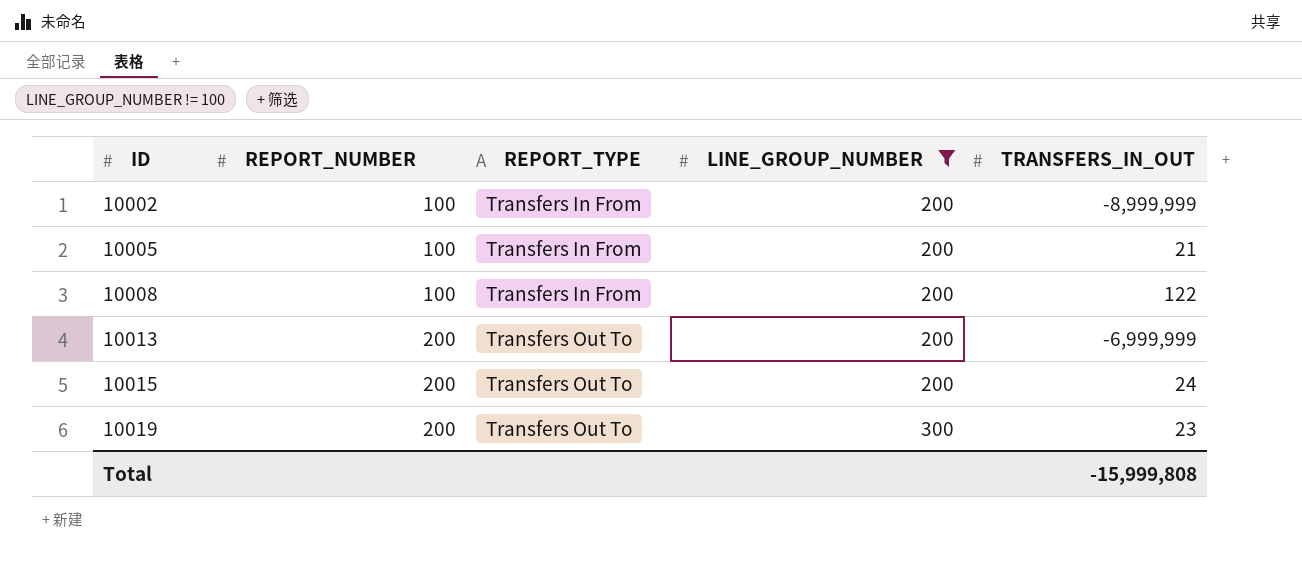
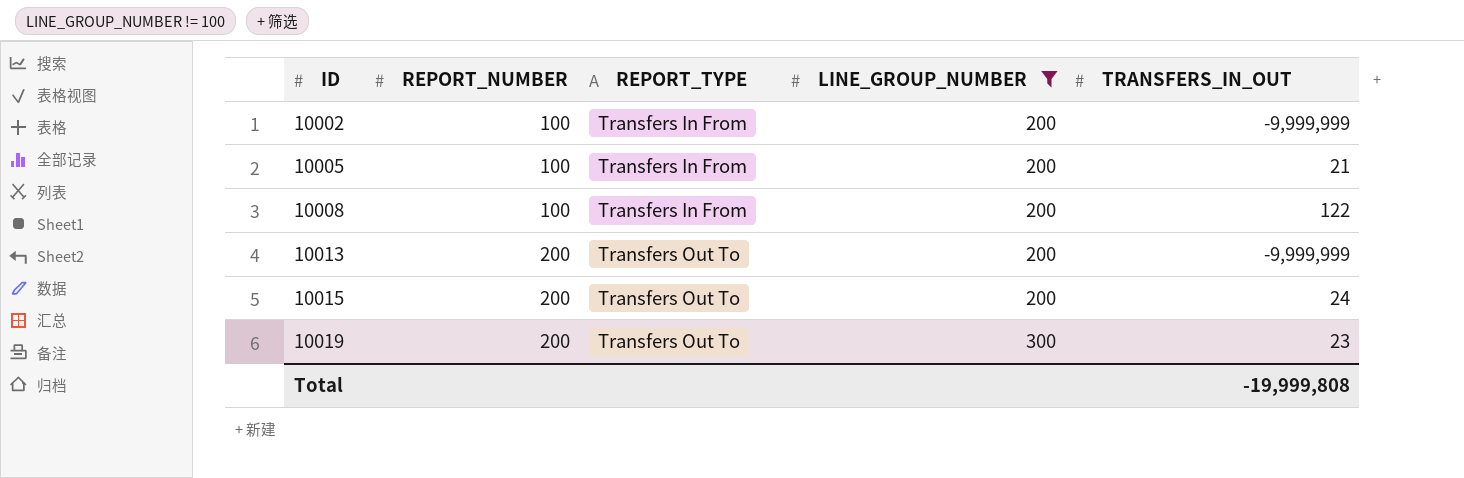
10002 | TRANSFERS_IN_OUT: -8,999,999 -> -9,999,999
10013 | TRANSFERS_IN_OUT: -6,999,999 -> -9,999,999
Total | TRANSFERS_IN_OUT: -15,999,808 -> -19,999,808

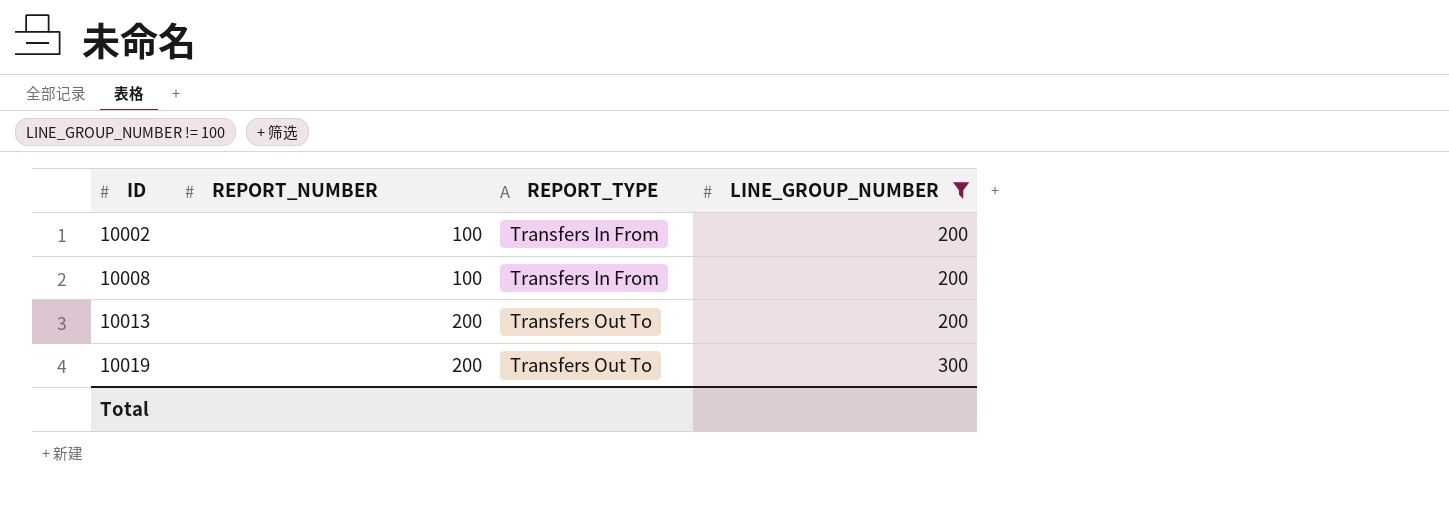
column TRANSFERS_IN_OUT | position: 5 -> none
row 10005: 100 | Transfers In From | 200 | 21 -> none
row 10015: 200 | Transfers Out To | 200 | 24 -> none

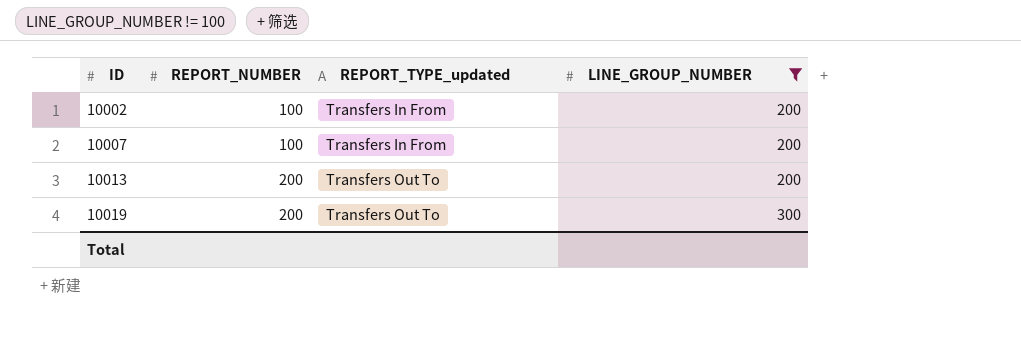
column name: REPORT_TYPE -> REPORT_TYPE_updated
row 10008: 100 | Transfers In From | 200 -> none
row 10007: none -> 100 | Transfers In From | 200

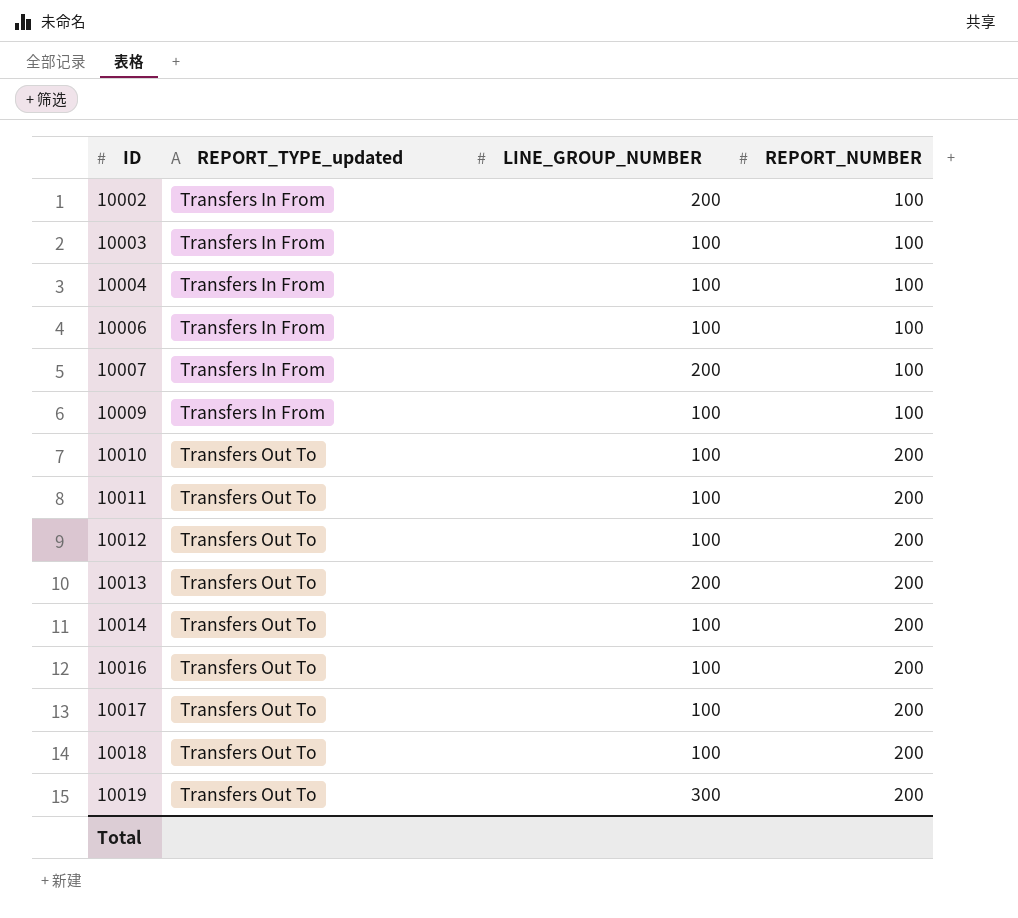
filter: LINE_GROUP_NUMBER != 100 -> none
column REPORT_NUMBER | position: 2 -> 4

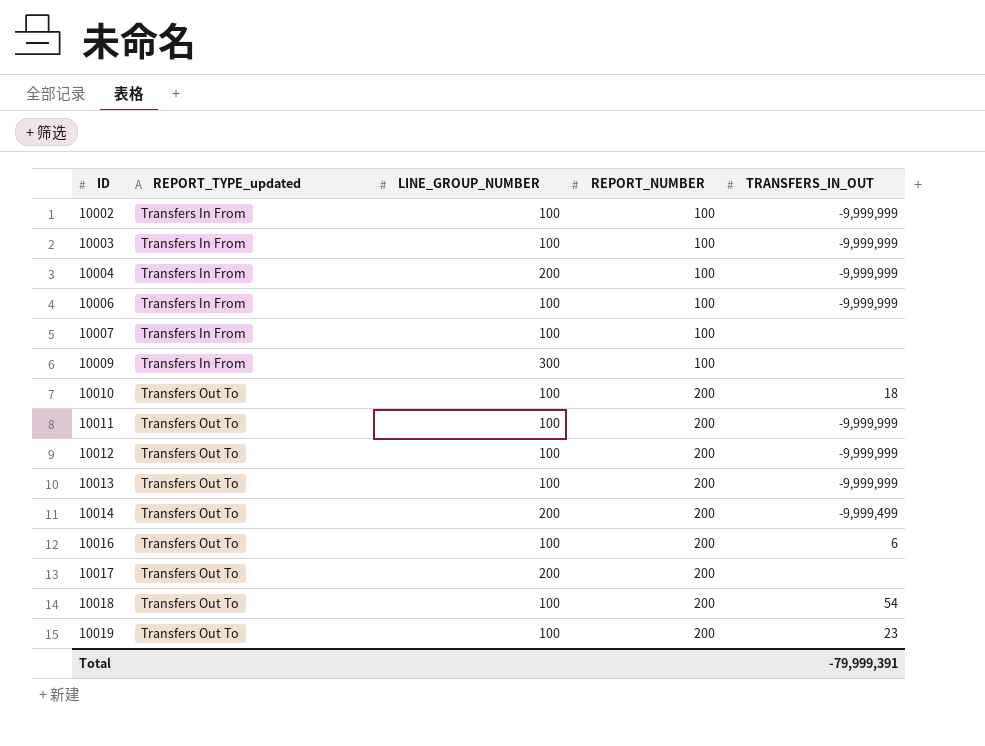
column TRANSFERS_IN_OUT | position: none -> 5
10002 | LINE_GROUP_NUMBER: 200 -> 100
10004 | LINE_GROUP_NUMBER: 100 -> 200
10007 | LINE_GROUP_NUMBER: 200 -> 100
10009 | LINE_GROUP_NUMBER: 100 -> 300
10013 | LINE_GROUP_NUMBER: 200 -> 100
10014 | LINE_GROUP_NUMBER: 100 -> 200
10017 | LINE_GROUP_NUMBER: 100 -> 200
10019 | LINE_GROUP_NUMBER: 300 -> 100

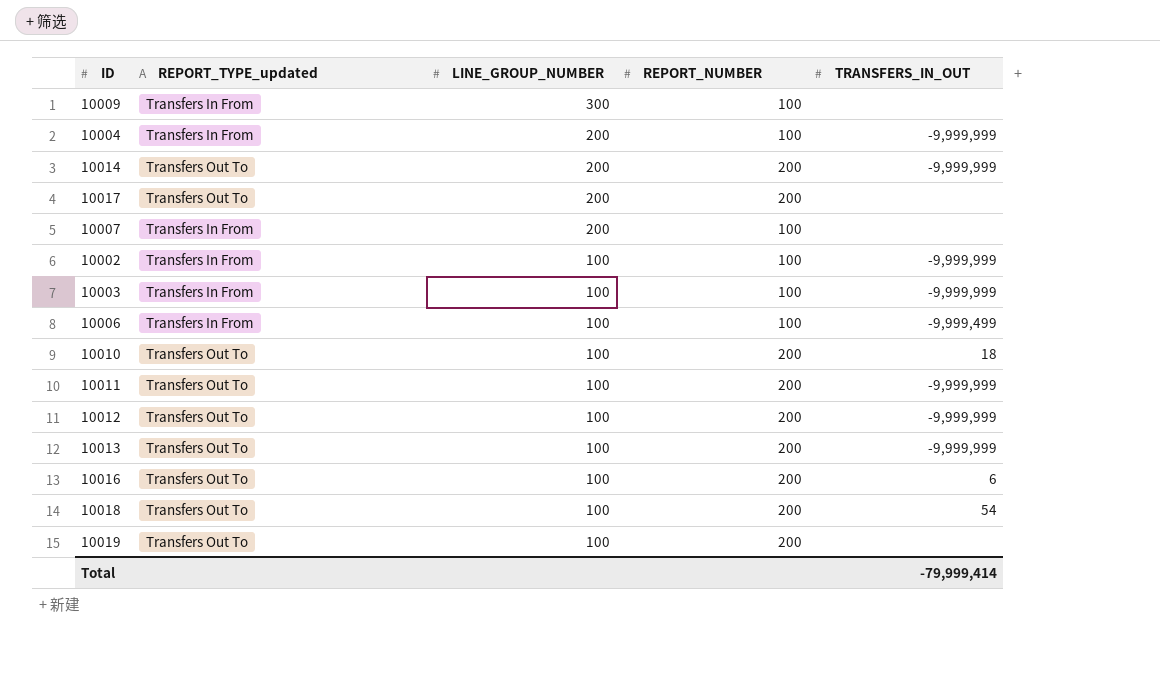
row order: ID ascending -> LINE_GROUP_NUMBER descending
10014 | TRANSFERS_IN_OUT: -9,999,499 -> -9,999,999
10007 | LINE_GROUP_NUMBER: 100 -> 200
10006 | TRANSFERS_IN_OUT: -9,999,999 -> -9,999,499
10019 | TRANSFERS_IN_OUT: 23 -> none
Total | TRANSFERS_IN_OUT: -79,999,391 -> -79,999,414

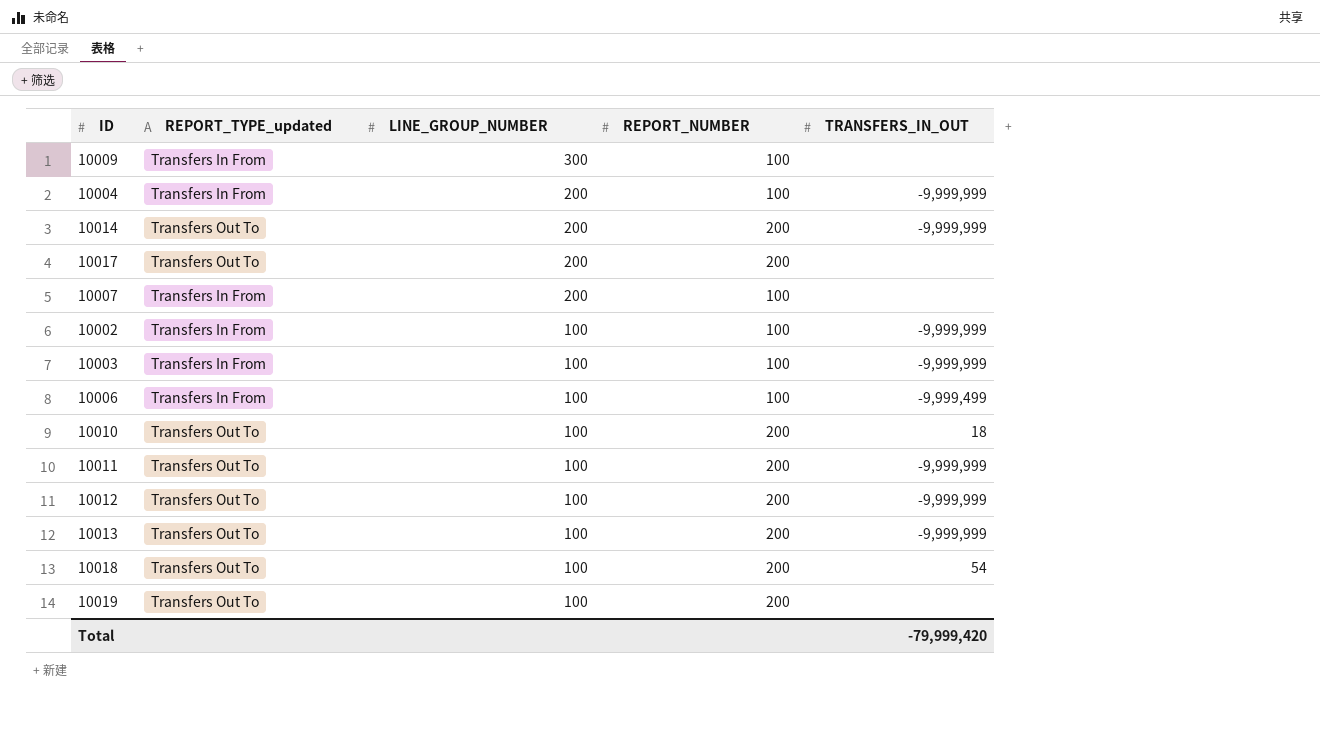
row 10016: Transfers Out To | 100 | 200 | 6 -> none
Total | TRANSFERS_IN_OUT: -79,999,414 -> -79,999,420

